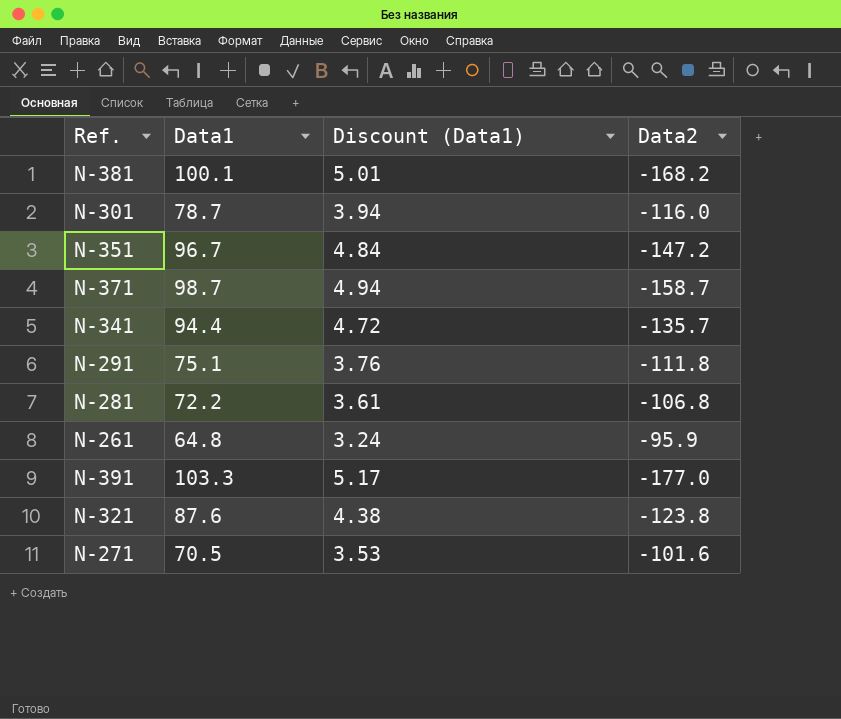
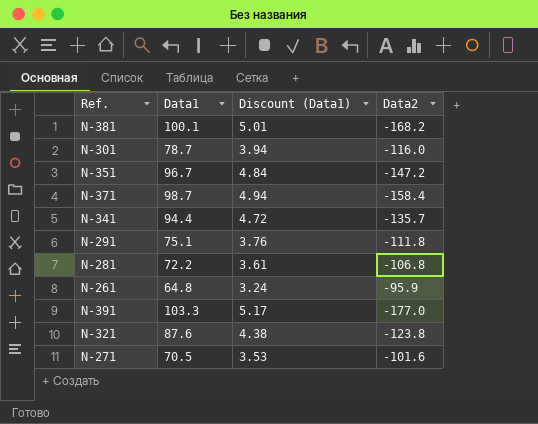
N-371 | Data2: -158.7 -> -158.4

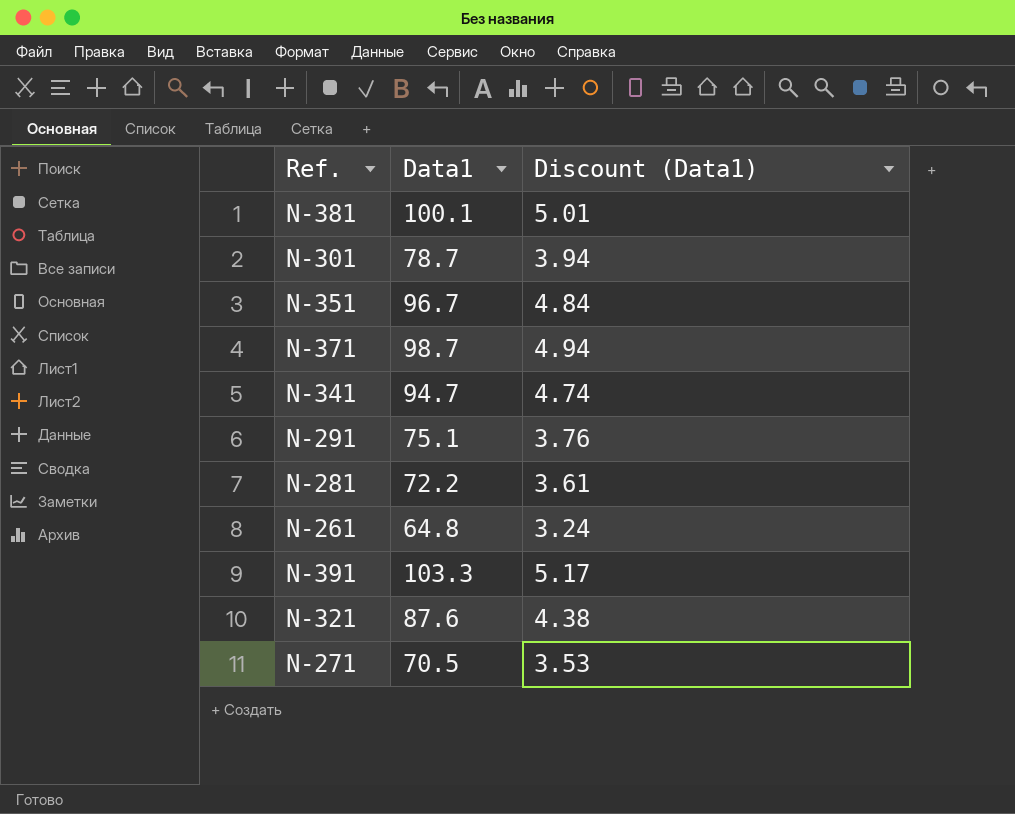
column Data2 | position: 4 -> none
N-341 | Data1: 94.4 -> 94.7
N-341 | Discount (Data1): 4.72 -> 4.74

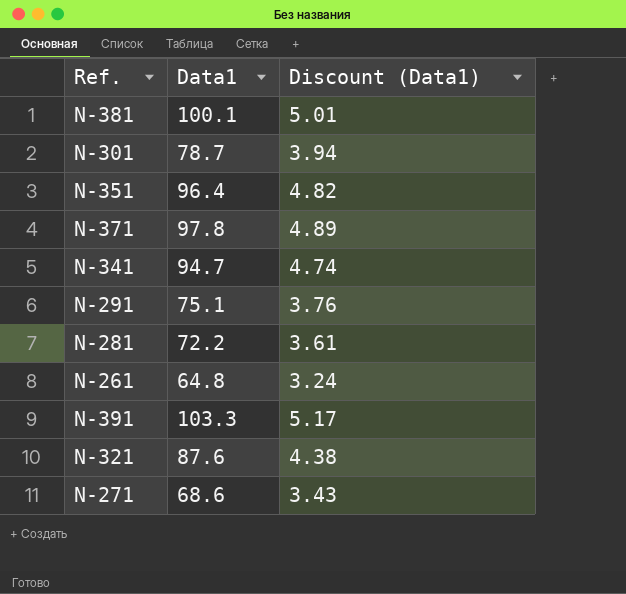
N-351 | Data1: 96.7 -> 96.4
N-351 | Discount (Data1): 4.84 -> 4.82
N-371 | Data1: 98.7 -> 97.8
N-371 | Discount (Data1): 4.94 -> 4.89
N-271 | Data1: 70.5 -> 68.6
N-271 | Discount (Data1): 3.53 -> 3.43

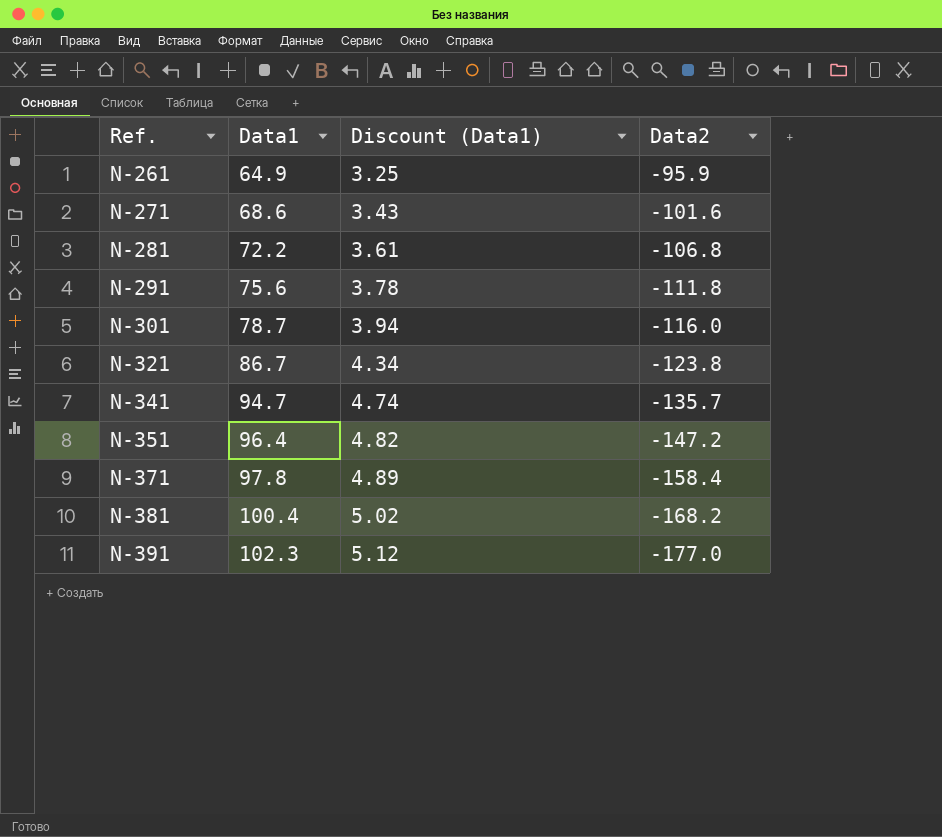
row order: none -> Ref. ascending
column Data2 | position: none -> 4
N-261 | Data1: 64.8 -> 64.9
N-261 | Discount (Data1): 3.24 -> 3.25
N-291 | Data1: 75.1 -> 75.6
N-291 | Discount (Data1): 3.76 -> 3.78
N-321 | Data1: 87.6 -> 86.7
N-321 | Discount (Data1): 4.38 -> 4.34
N-381 | Data1: 100.1 -> 100.4
N-381 | Discount (Data1): 5.01 -> 5.02
N-391 | Data1: 103.3 -> 102.3
N-391 | Discount (Data1): 5.17 -> 5.12

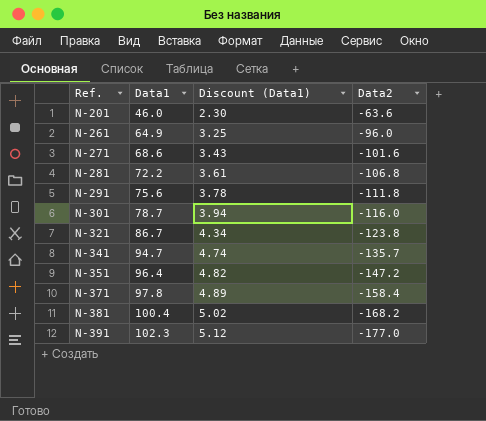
row N-201: none -> 46.0 | 2.30 | -63.6
N-261 | Data2: -95.9 -> -96.0

